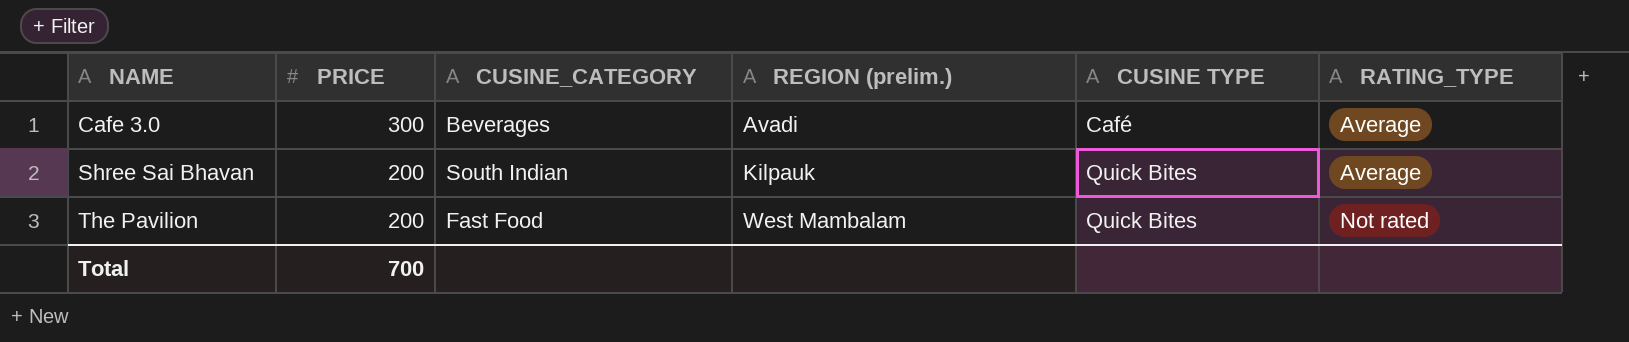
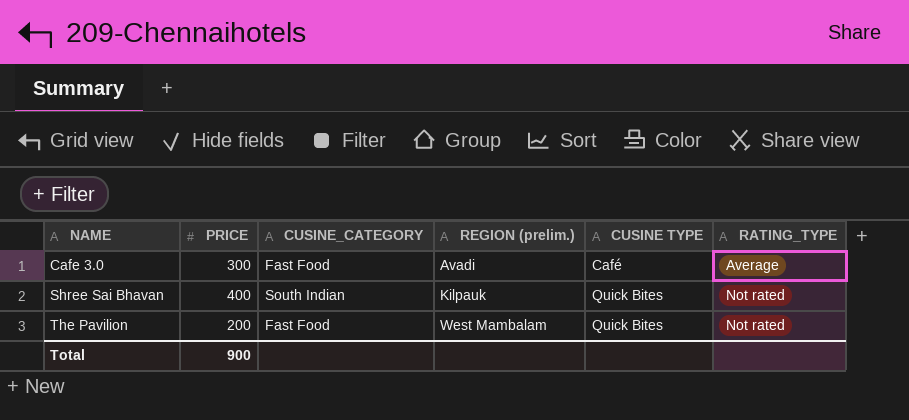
Cafe 3.0 | CUSINE_CATEGORY: Beverages -> Fast Food
Shree Sai Bhavan | PRICE: 200 -> 400
Shree Sai Bhavan | RATING_TYPE: Average -> Not rated
Total | PRICE: 700 -> 900

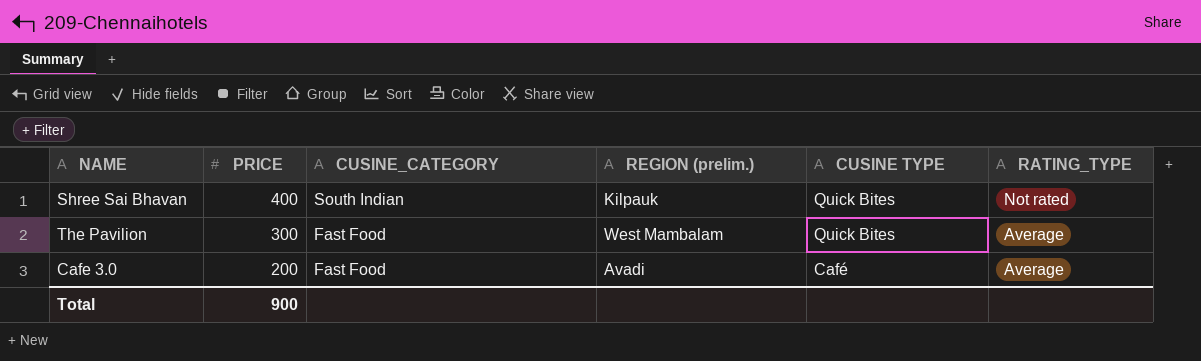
row order: NAME ascending -> PRICE descending
The Pavilion | PRICE: 200 -> 300
The Pavilion | RATING_TYPE: Not rated -> Average
Cafe 3.0 | PRICE: 300 -> 200

